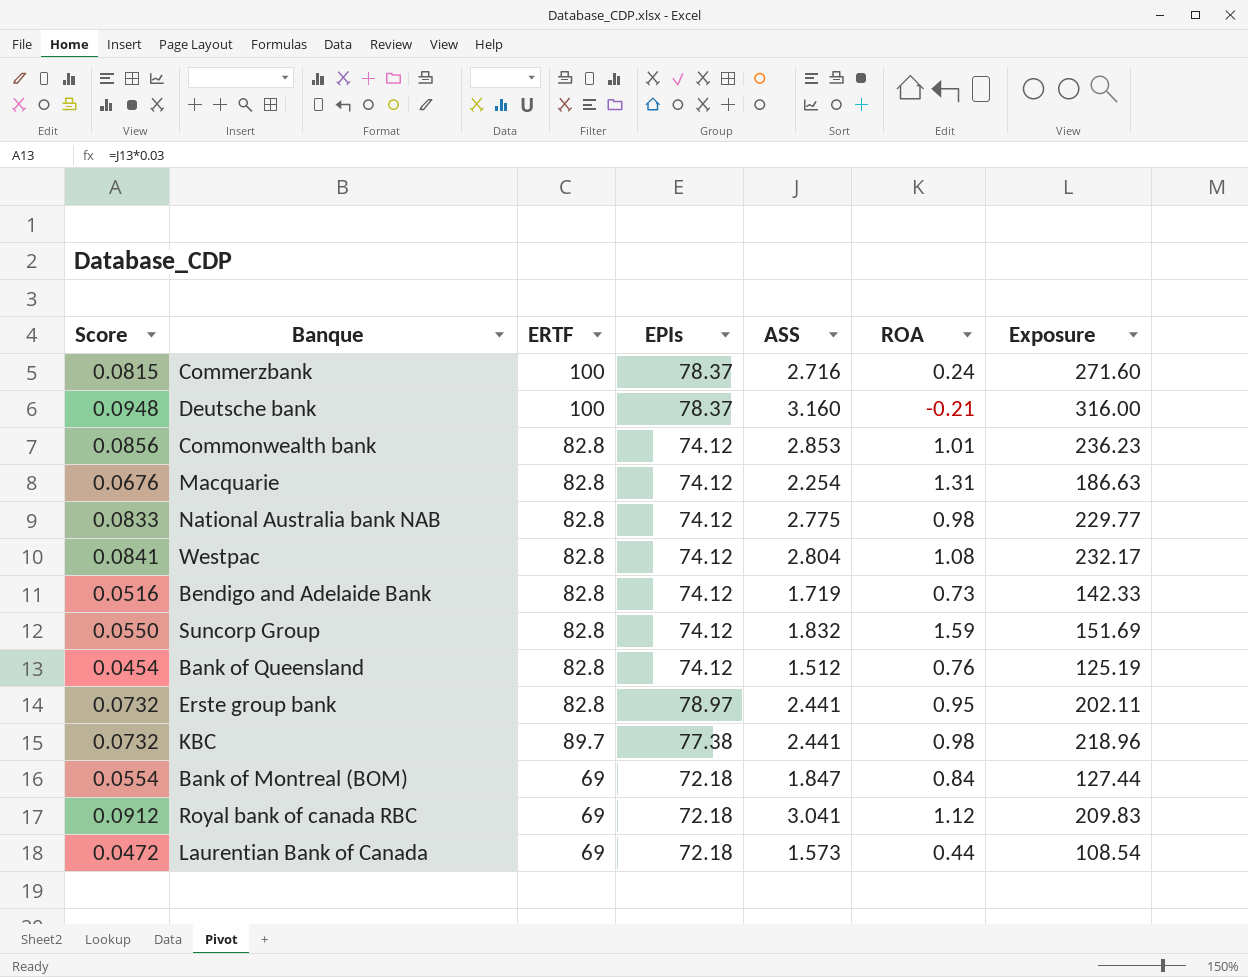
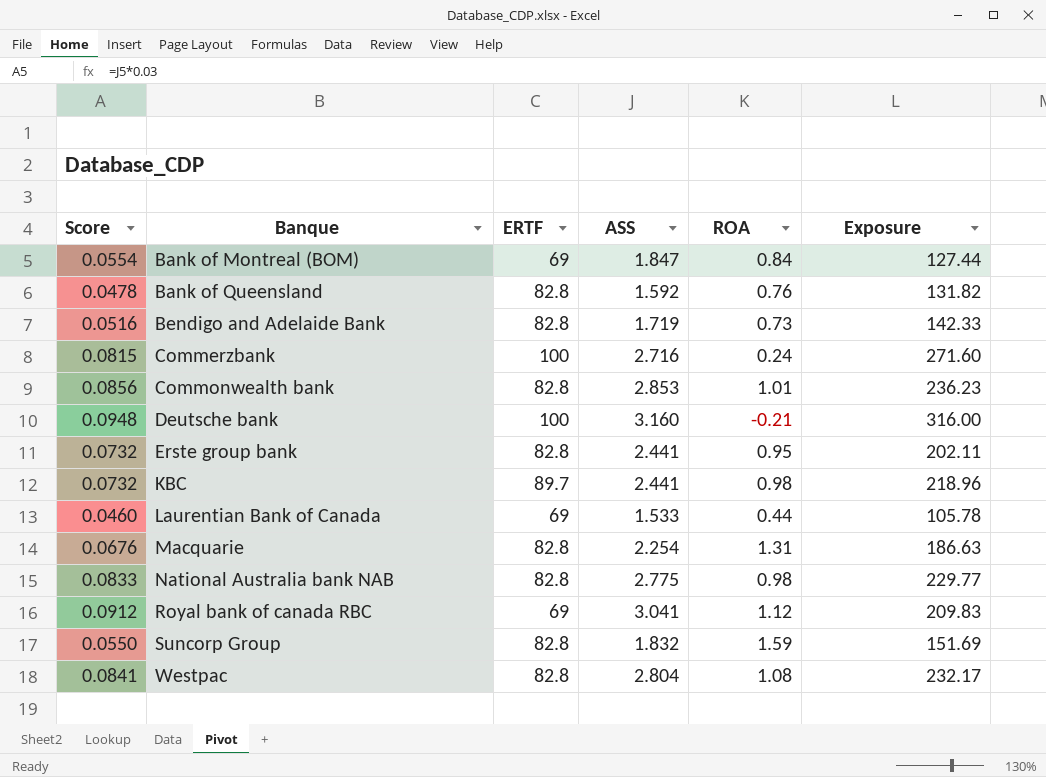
row order: none -> Banque ascending
column EPIs | position: 4 -> none
Bank of Queensland | Score: 0.0454 -> 0.0478
Bank of Queensland | ASS: 1.512 -> 1.592
Bank of Queensland | Exposure: 125.19 -> 131.82
Laurentian Bank of Canada | Score: 0.0472 -> 0.0460
Laurentian Bank of Canada | ASS: 1.573 -> 1.533
Laurentian Bank of Canada | Exposure: 108.54 -> 105.78

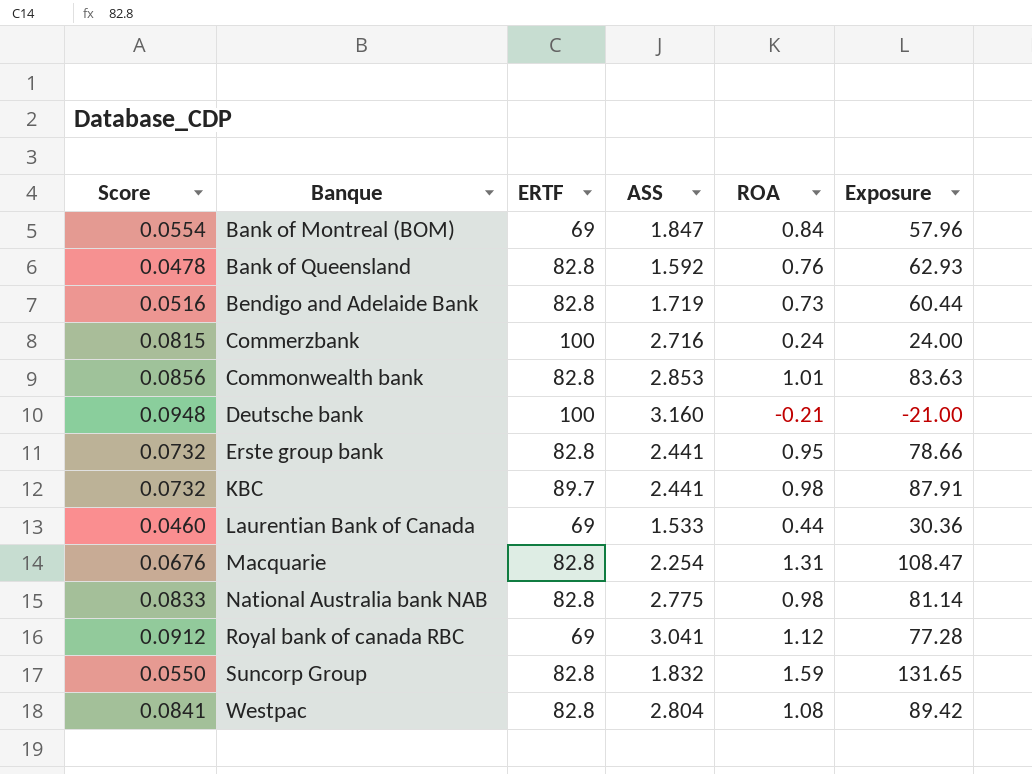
column Exposure | formula: [ERTF] * [ASS] -> [ERTF] * [ROA]

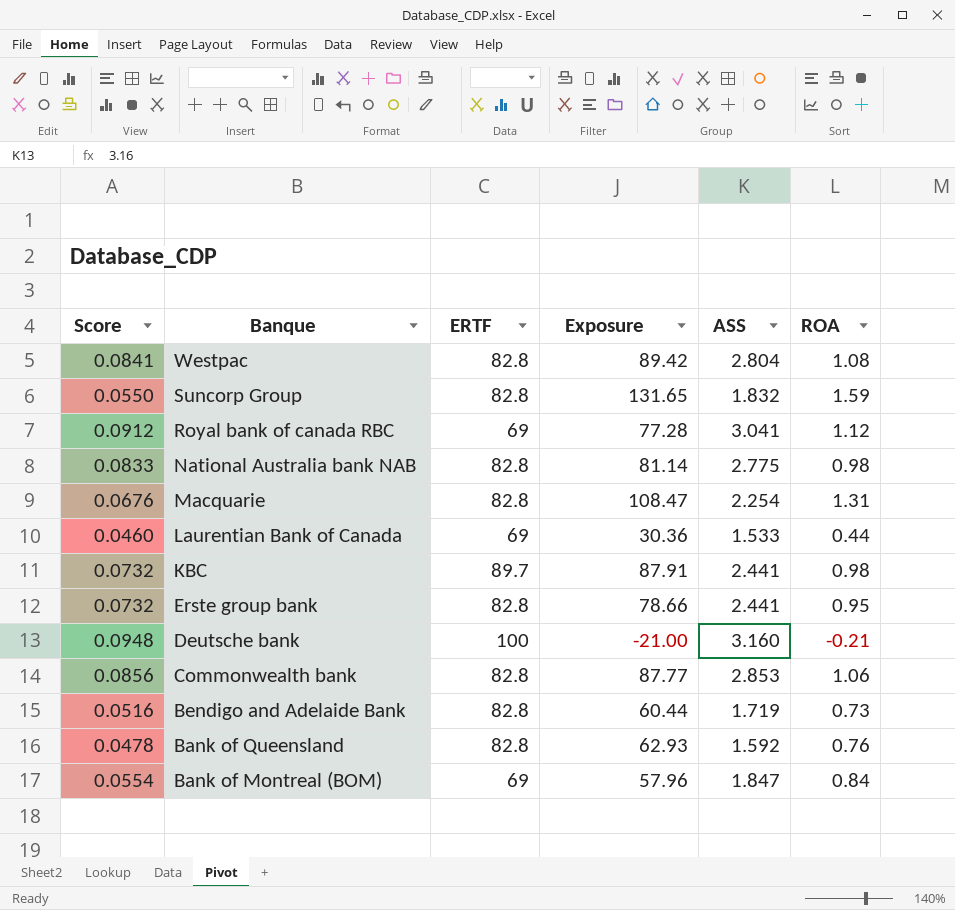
row order: Banque ascending -> Banque descending
column Exposure | position: 6 -> 4
row Commerzbank: 0.0815 | 100 | 2.716 | 0.24 | 24.00 -> none
Commonwealth bank | Exposure: 83.63 -> 87.77
Commonwealth bank | ROA: 1.01 -> 1.06

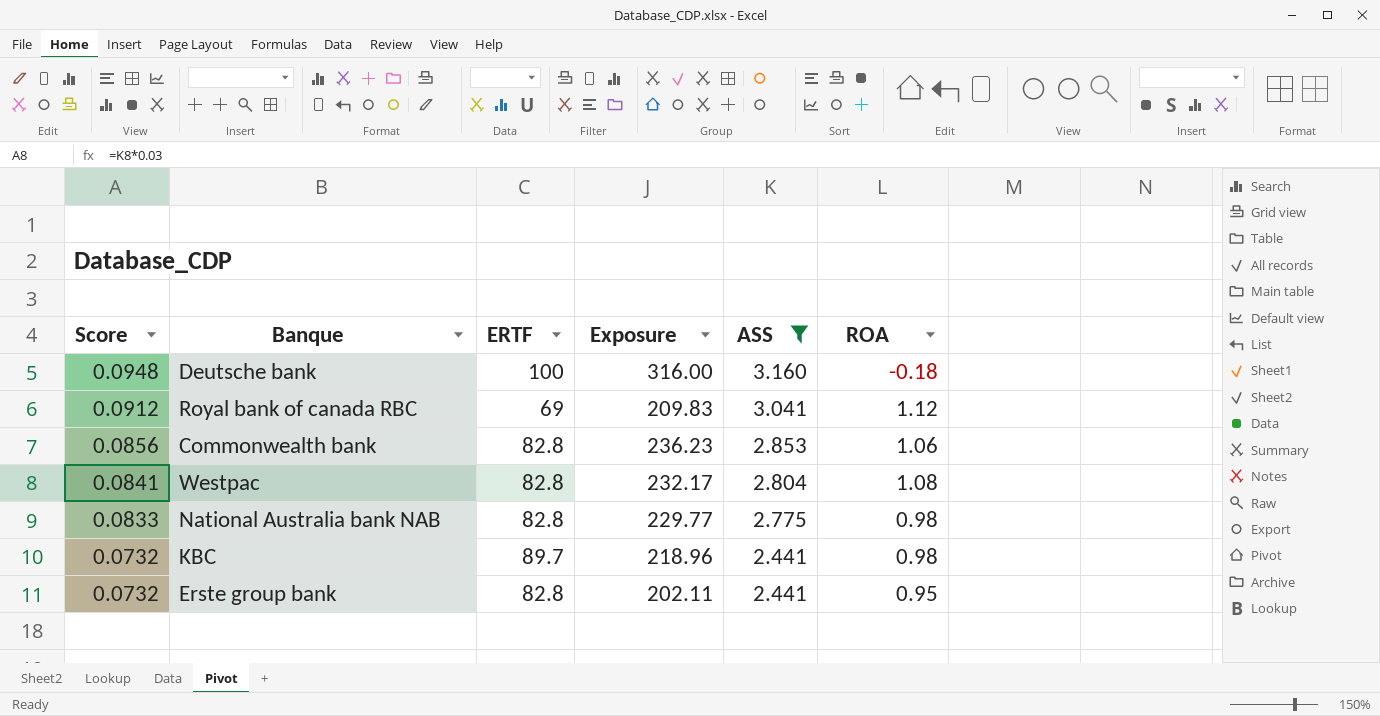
filter: none -> ASS >= 2.441
row order: Banque descending -> Score descending
column Exposure | formula: [ERTF] * [ROA] -> [ERTF] * [ASS]
Deutsche bank | ROA: -0.21 -> -0.18

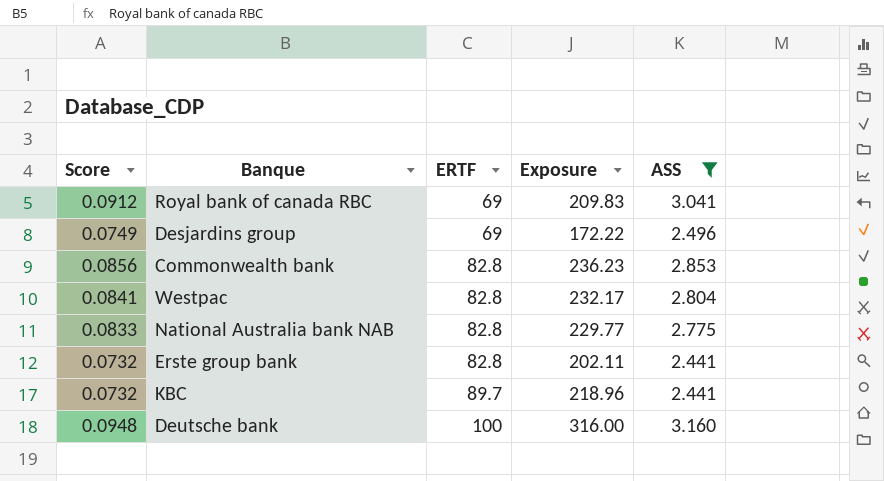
row order: Score descending -> ERTF ascending
column ROA | position: 6 -> none
row Desjardins group: none -> 0.0749 | 69 | 172.22 | 2.496

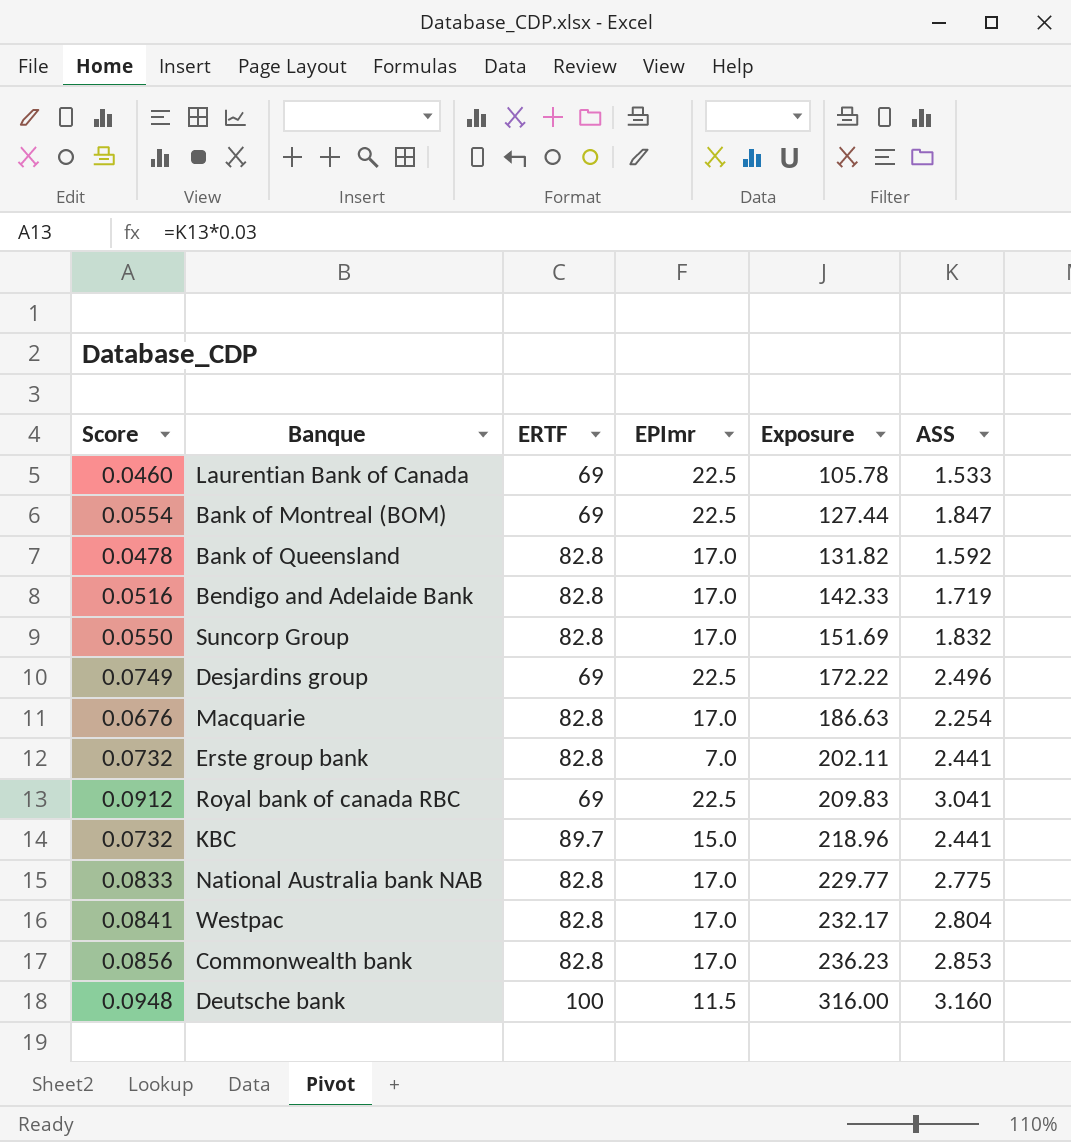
filter: ASS >= 2.441 -> none
row order: ERTF ascending -> Exposure ascending
column EPImr | position: none -> 4

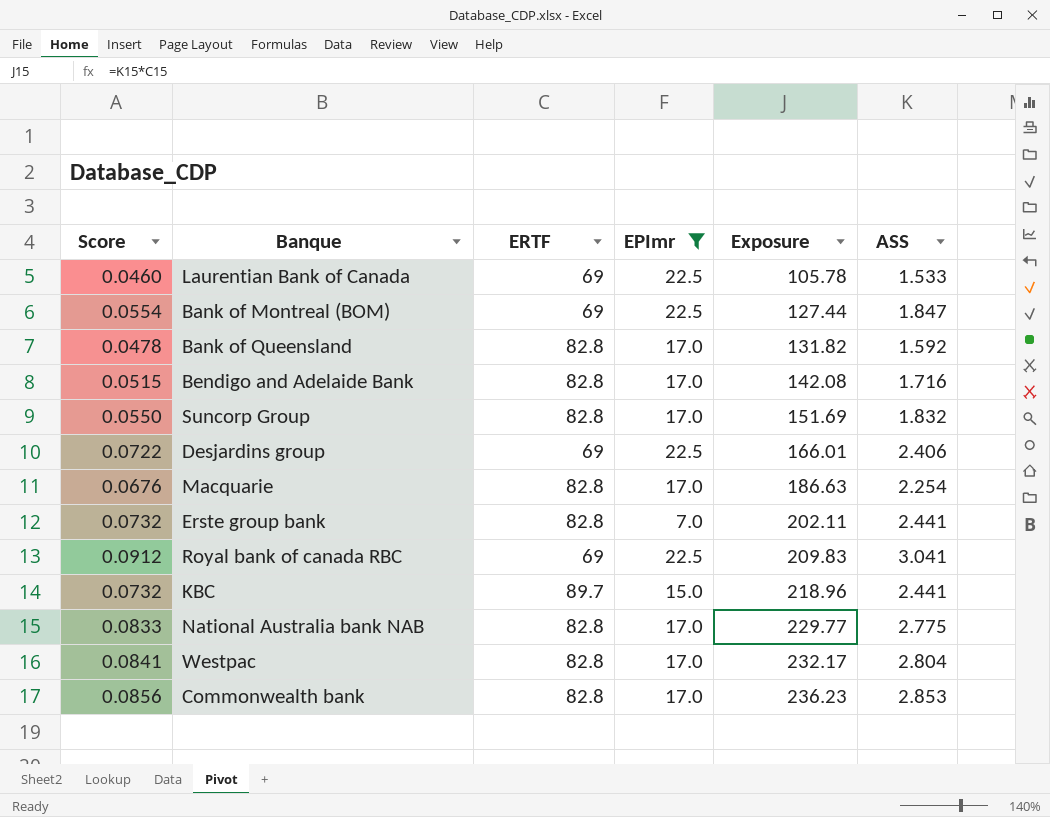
filter: none -> EPImr != 11.5
Bendigo and Adelaide Bank | Score: 0.0516 -> 0.0515
Bendigo and Adelaide Bank | Exposure: 142.33 -> 142.08
Bendigo and Adelaide Bank | ASS: 1.719 -> 1.716
Desjardins group | Score: 0.0749 -> 0.0722
Desjardins group | Exposure: 172.22 -> 166.01
Desjardins group | ASS: 2.496 -> 2.406

